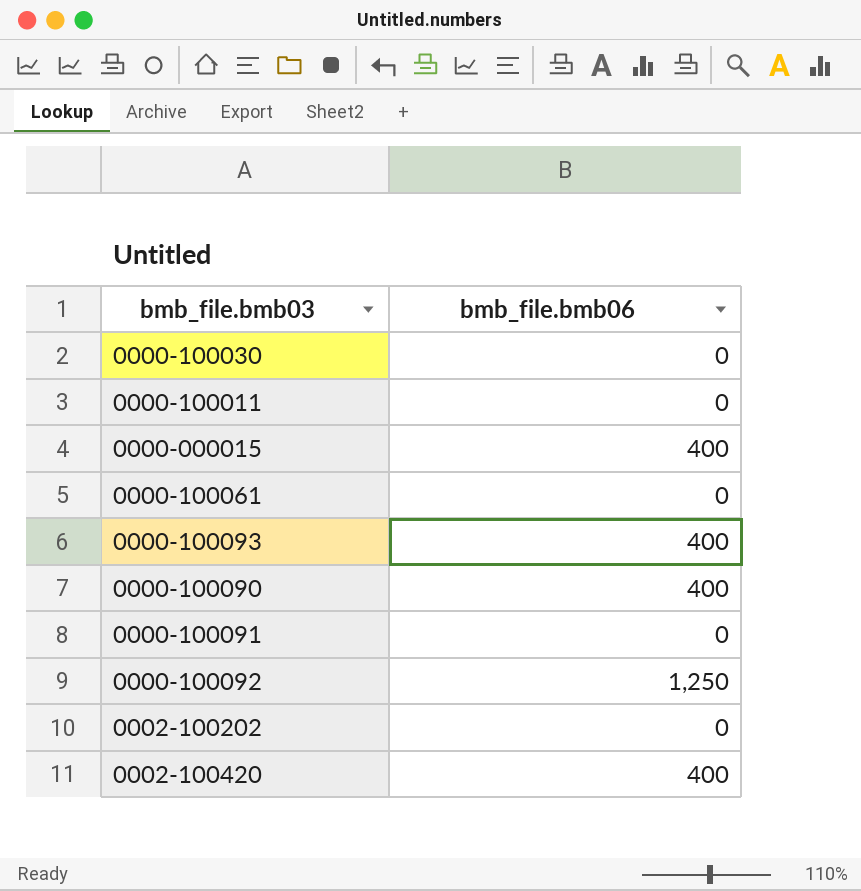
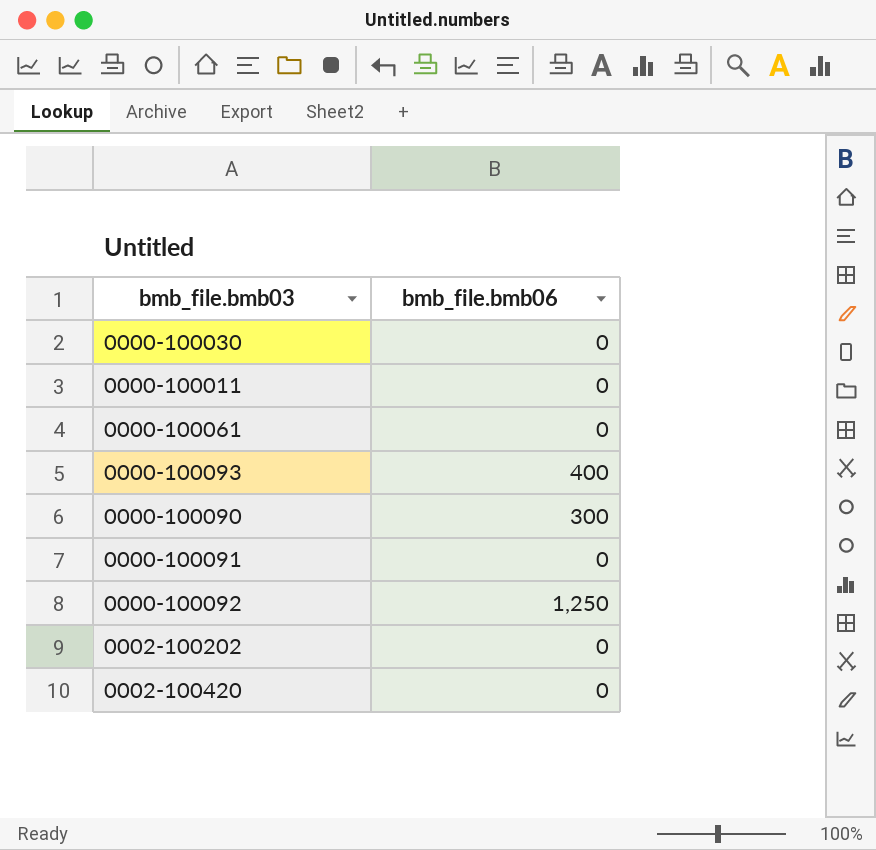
row 0000-000015: 400 -> none
0000-100090 | bmb_file.bmb06: 400 -> 300
0002-100420 | bmb_file.bmb06: 400 -> 0

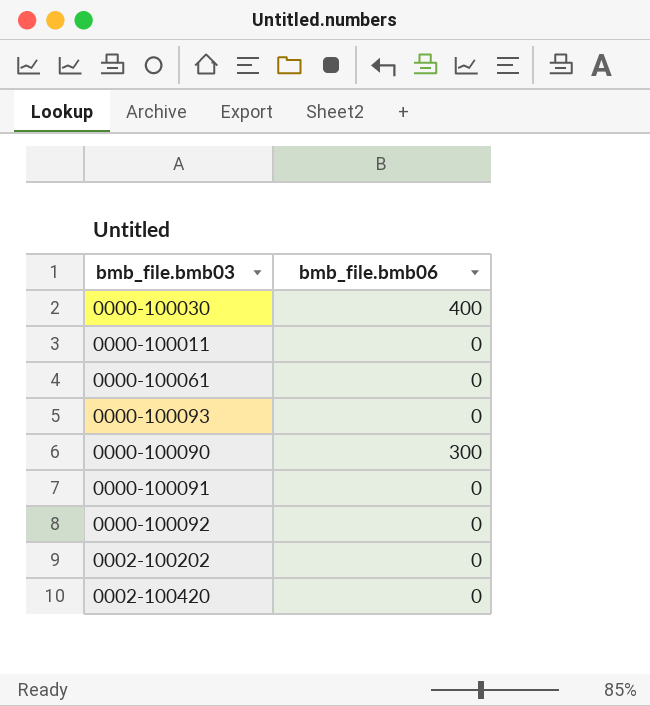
0000-100030 | bmb_file.bmb06: 0 -> 400
0000-100093 | bmb_file.bmb06: 400 -> 0
0000-100092 | bmb_file.bmb06: 1,250 -> 0

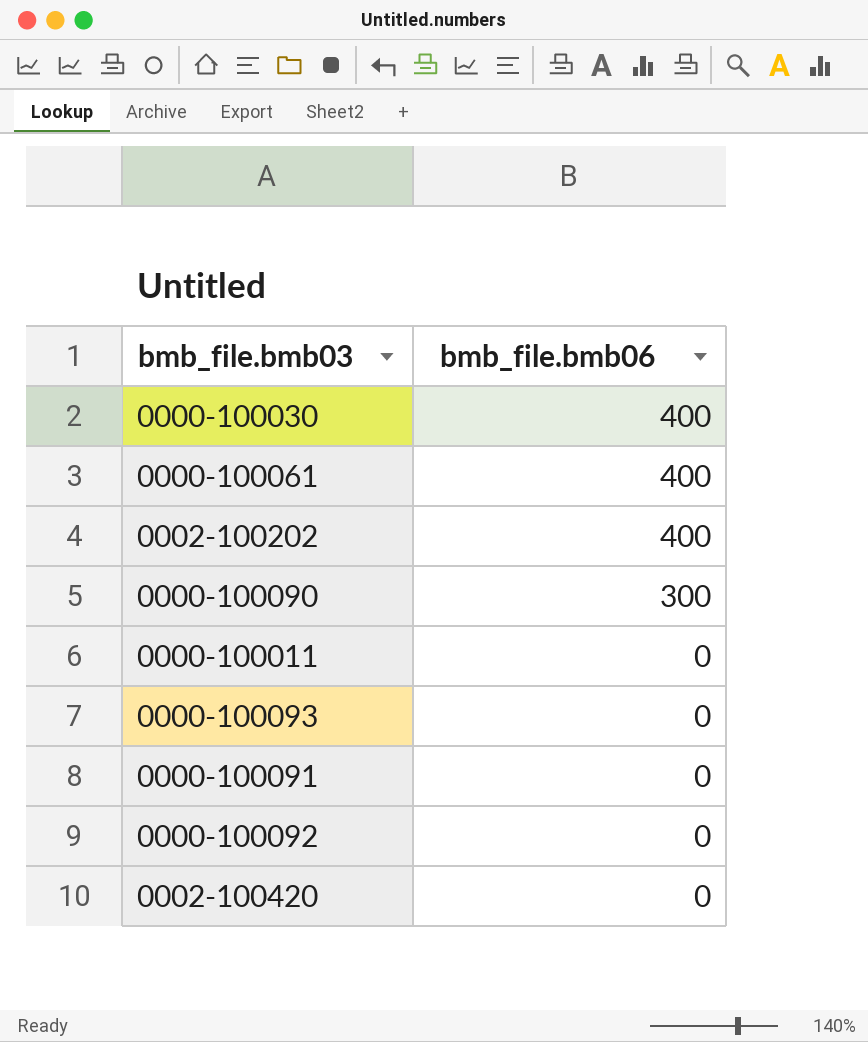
row order: none -> bmb_file.bmb06 descending
0000-100061 | bmb_file.bmb06: 0 -> 400
0002-100202 | bmb_file.bmb06: 0 -> 400

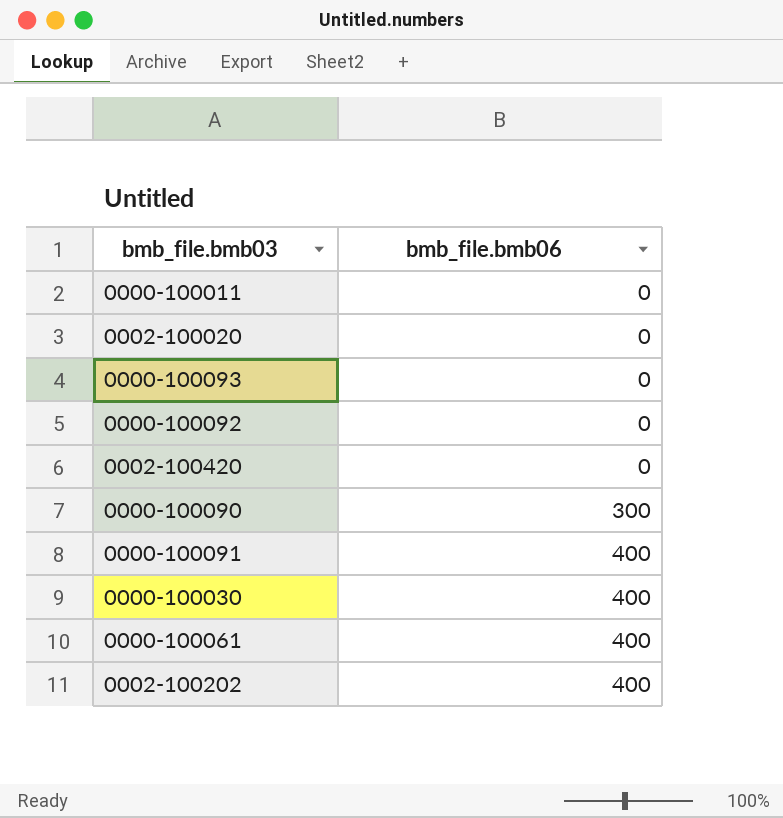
row order: bmb_file.bmb06 descending -> bmb_file.bmb06 ascending
row 0002-100020: none -> 0
0000-100091 | bmb_file.bmb06: 0 -> 400

